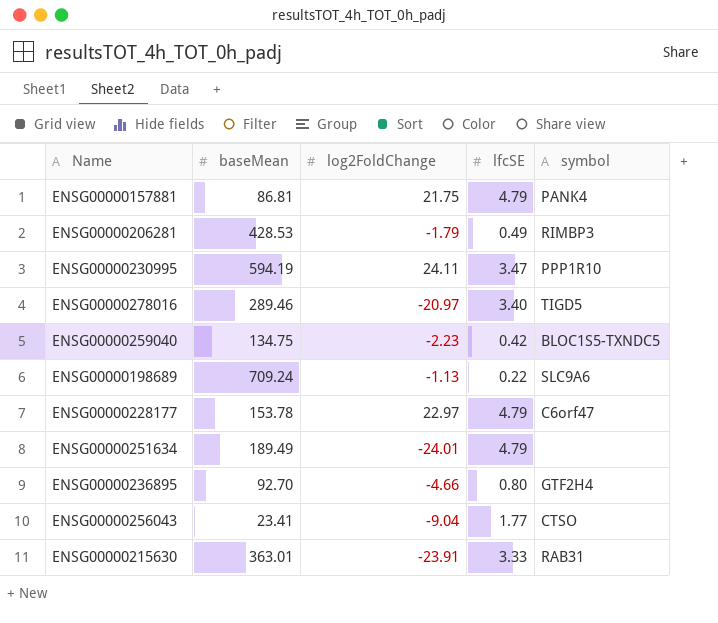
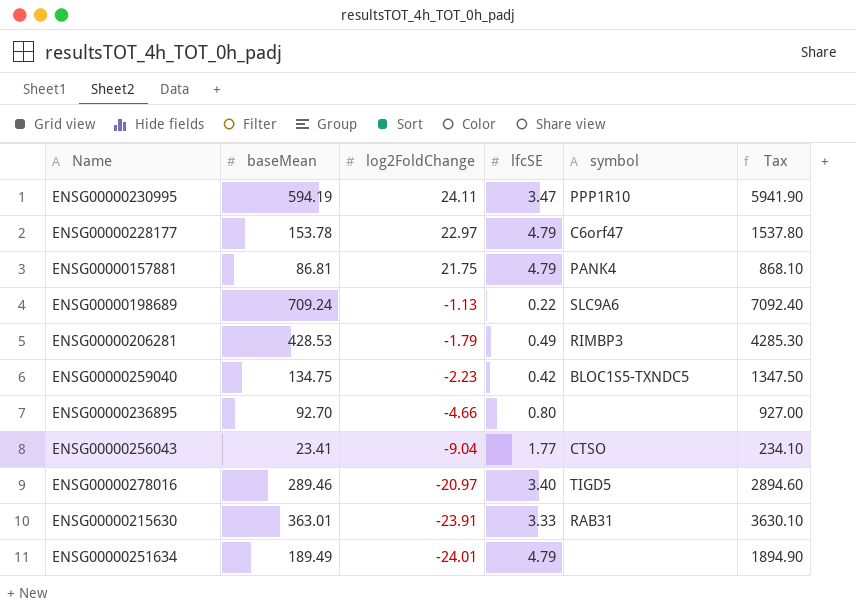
row order: none -> log2FoldChange descending
column Tax | formula: none -> [baseMean] * 10
ENSG00000236895 | symbol: GTF2H4 -> none

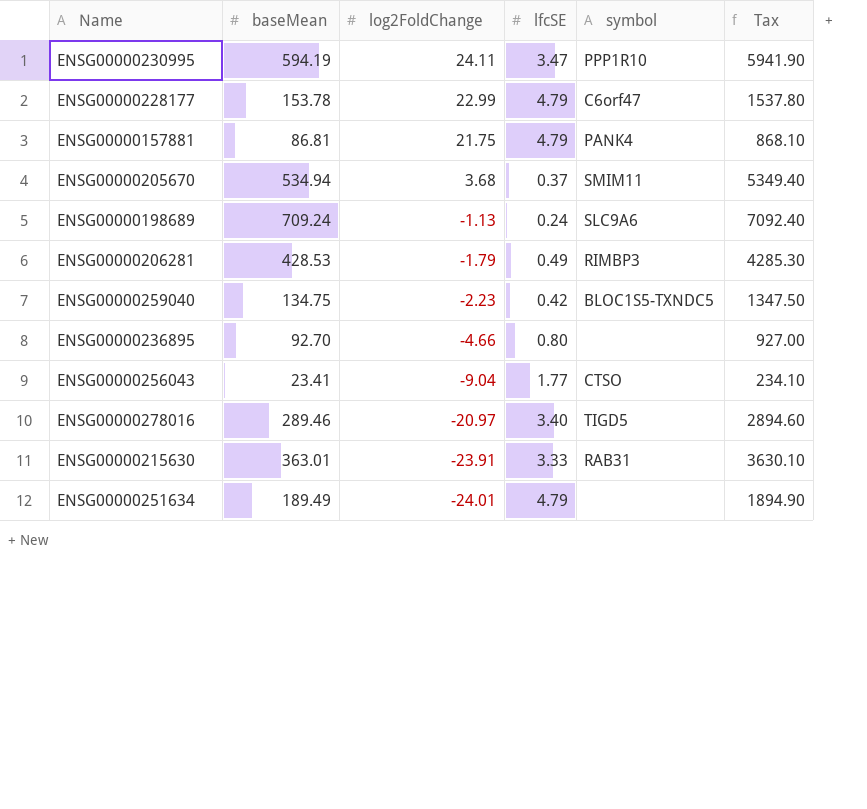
ENSG00000228177 | log2FoldChange: 22.97 -> 22.99
row ENSG00000205670: none -> 534.94 | 3.68 | 0.37 | SMIM11 | 5349.40
ENSG00000198689 | lfcSE: 0.22 -> 0.24

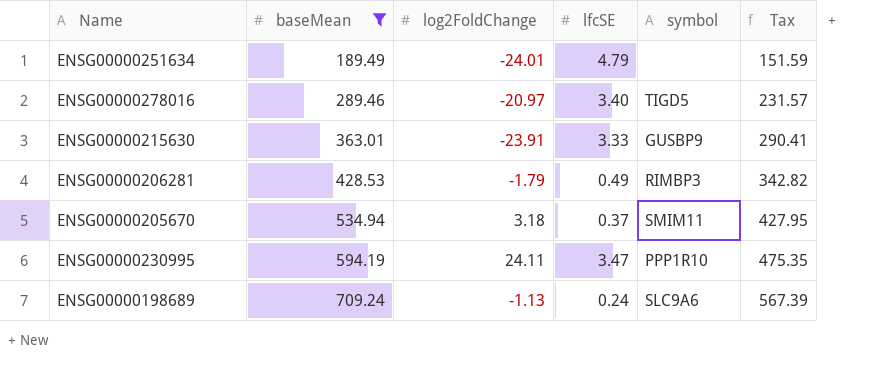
filter: none -> baseMean >= 189.49
row order: log2FoldChange descending -> baseMean ascending
column Tax | formula: [baseMean] * 10 -> [baseMean] * 0.8
ENSG00000215630 | symbol: RAB31 -> GUSBP9
ENSG00000205670 | log2FoldChange: 3.68 -> 3.18

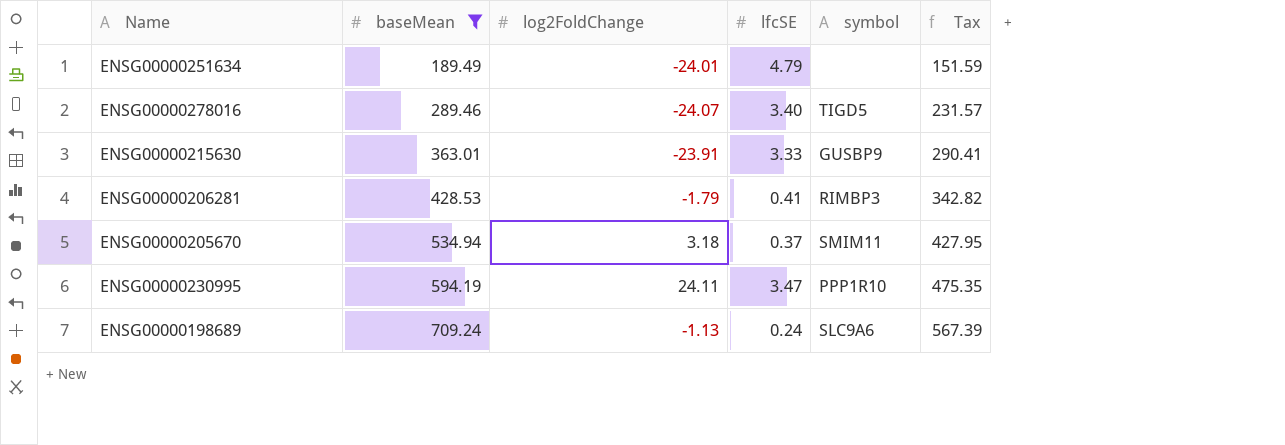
ENSG00000278016 | log2FoldChange: -20.97 -> -24.07
ENSG00000206281 | lfcSE: 0.49 -> 0.41

